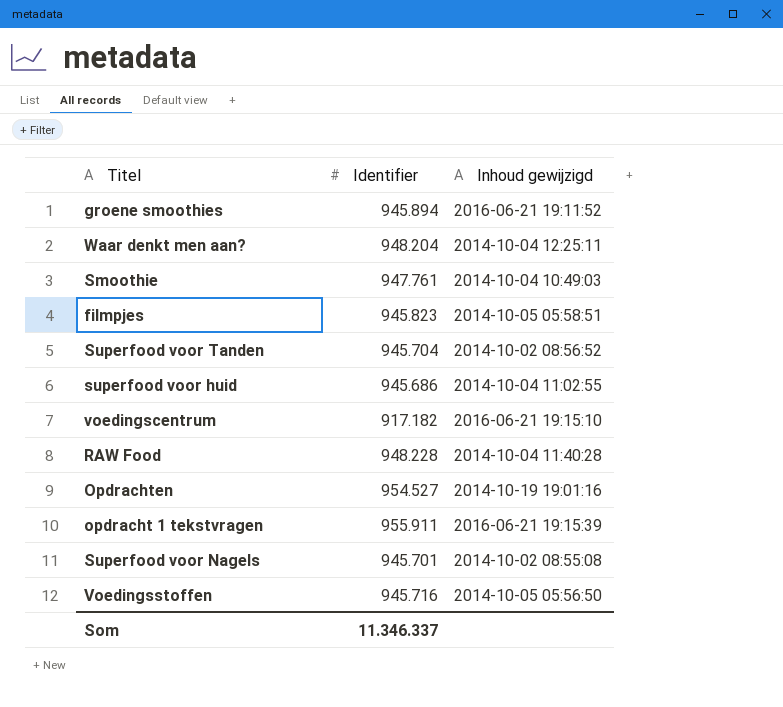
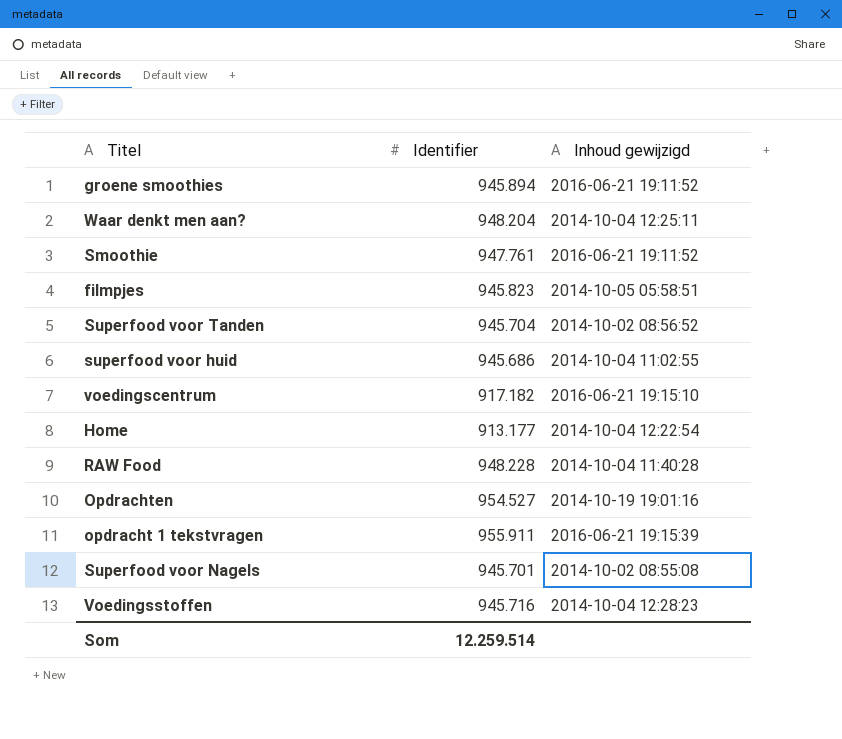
Smoothie | Inhoud gewijzigd: 2014-10-04 10:49:03 -> 2016-06-21 19:11:52
row Home: none -> 913.177 | 2014-10-04 12:22:54
Voedingsstoffen | Inhoud gewijzigd: 2014-10-05 05:56:50 -> 2014-10-04 12:28:23
Som | Identifier: 11.346.337 -> 12.259.514

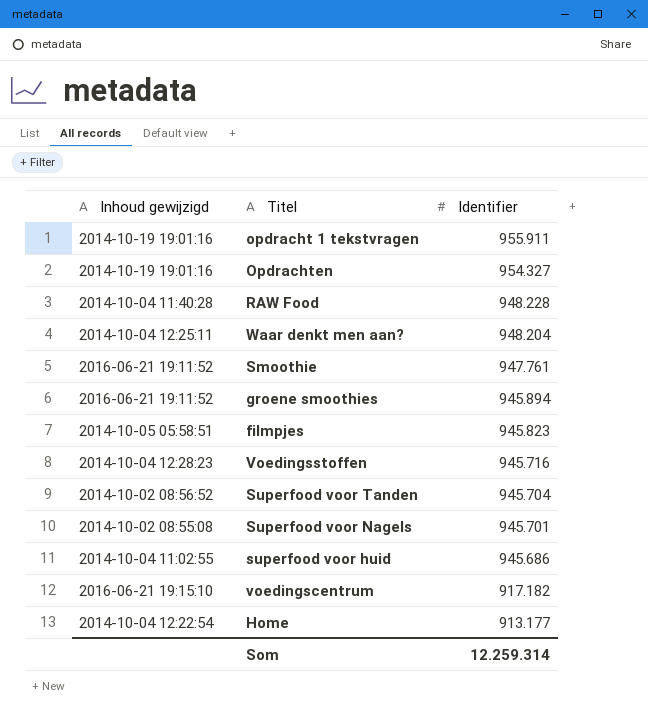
row order: none -> Identifier descending
column Inhoud gewijzigd | position: 3 -> 1
opdracht 1 tekstvragen | Inhoud gewijzigd: 2016-06-21 19:15:39 -> 2014-10-19 19:01:16
Opdrachten | Identifier: 954.527 -> 954.327
Som | Identifier: 12.259.514 -> 12.259.314

